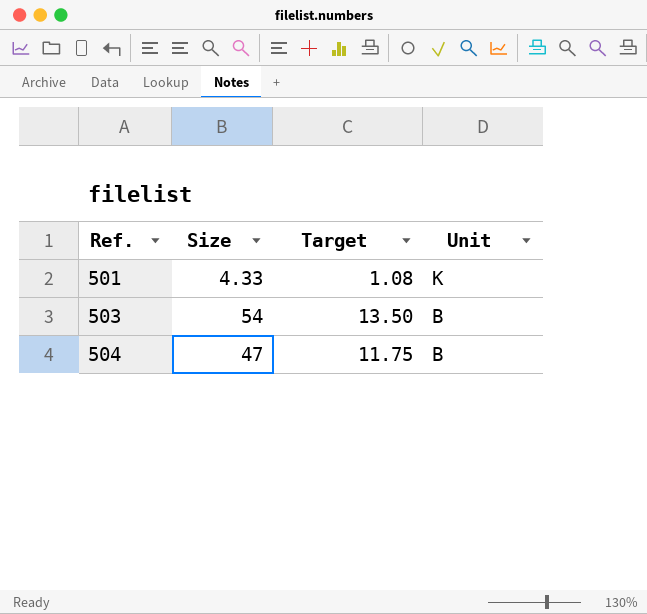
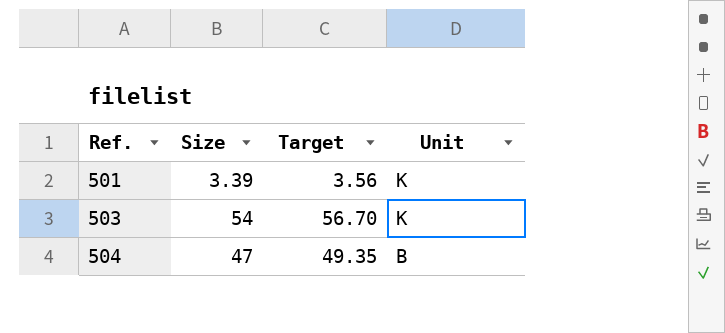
column Target | formula: [Size] * 0.25 -> [Size] * 1.05
501 | Size: 4.33 -> 3.39
503 | Unit: B -> K

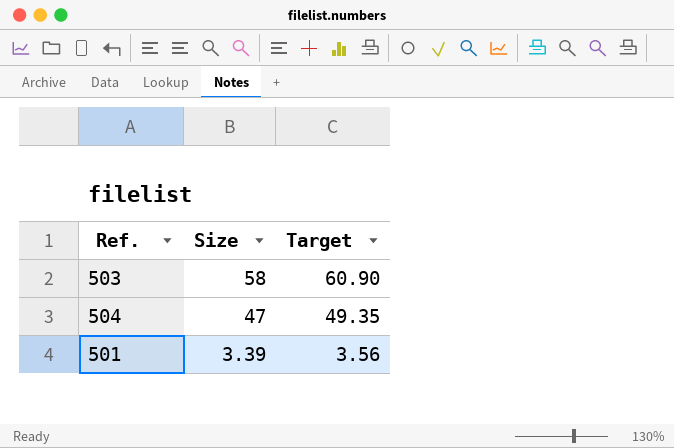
row order: Ref. ascending -> Size descending
column Unit | position: 4 -> none
503 | Size: 54 -> 58
503 | Target: 56.70 -> 60.90

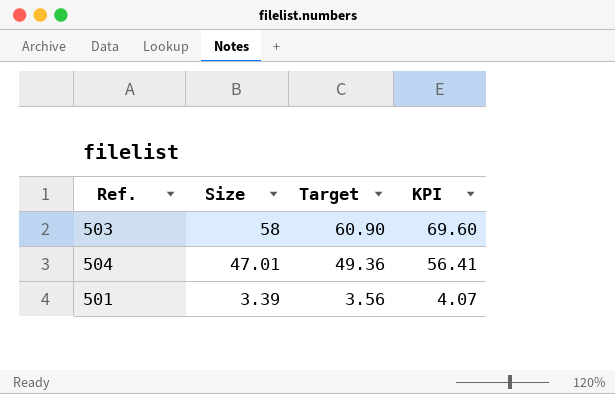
column KPI | formula: none -> [Size] * 1.2
504 | Size: 47 -> 47.01
504 | Target: 49.35 -> 49.36

